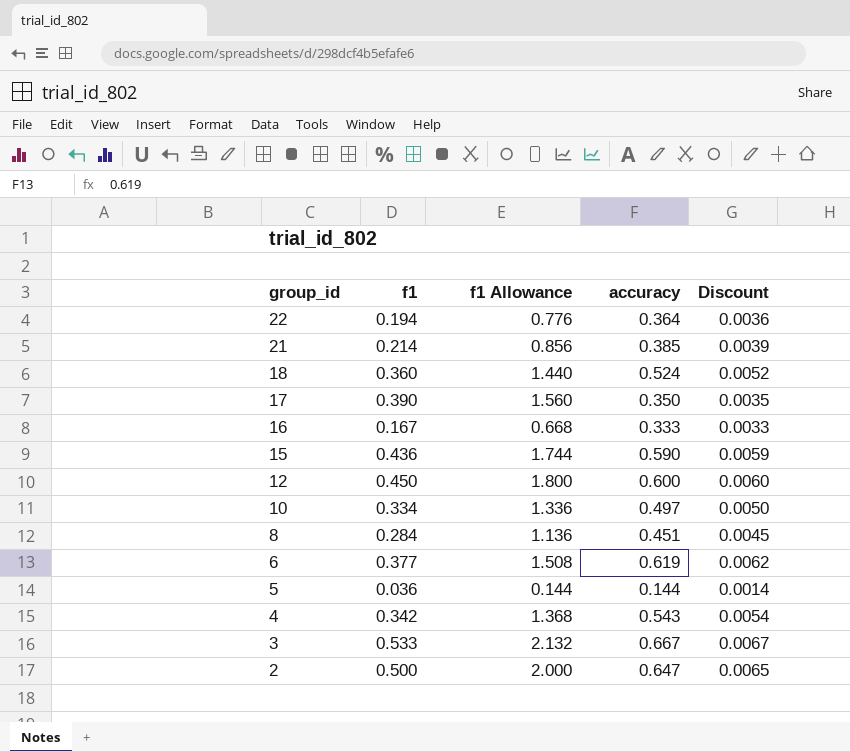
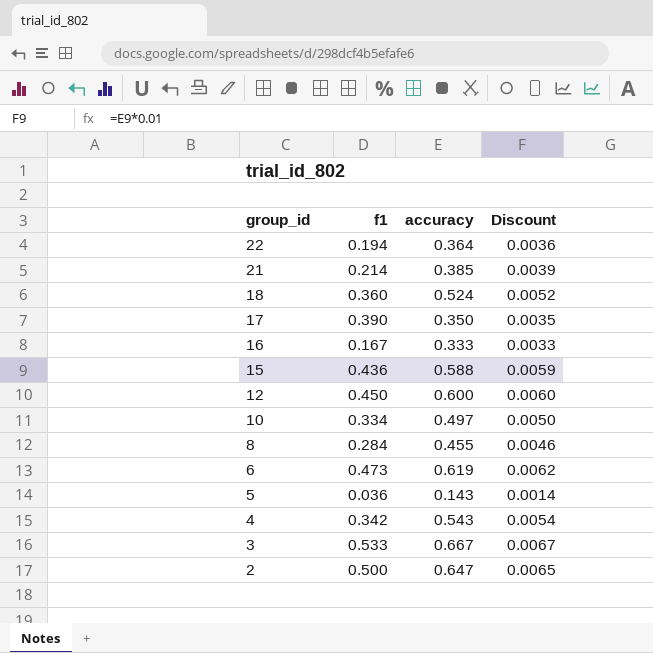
column f1 Allowance | formula: [f1] * 4 -> none
15 | accuracy: 0.590 -> 0.588
8 | accuracy: 0.451 -> 0.455
8 | Discount: 0.0045 -> 0.0046
6 | f1: 0.377 -> 0.473
5 | accuracy: 0.144 -> 0.143

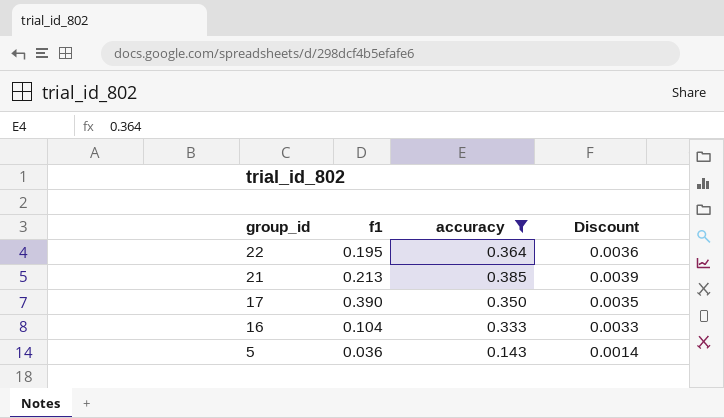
filter: none -> accuracy <= 0.385
22 | f1: 0.194 -> 0.195
21 | f1: 0.214 -> 0.213
16 | f1: 0.167 -> 0.104

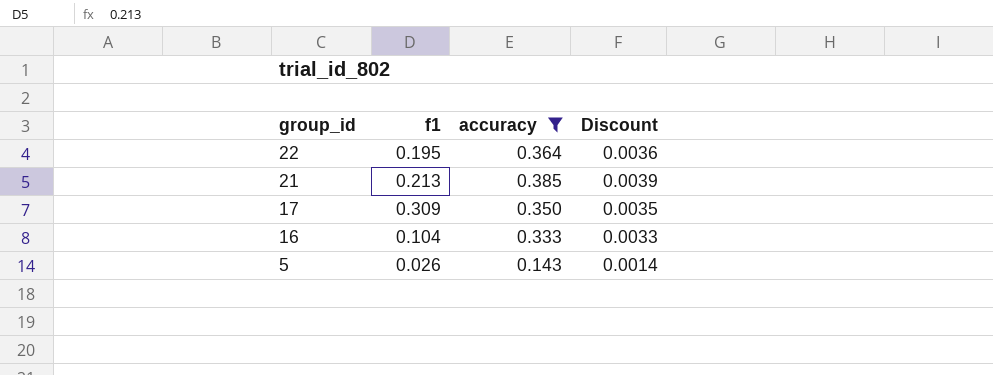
17 | f1: 0.390 -> 0.309
5 | f1: 0.036 -> 0.026

